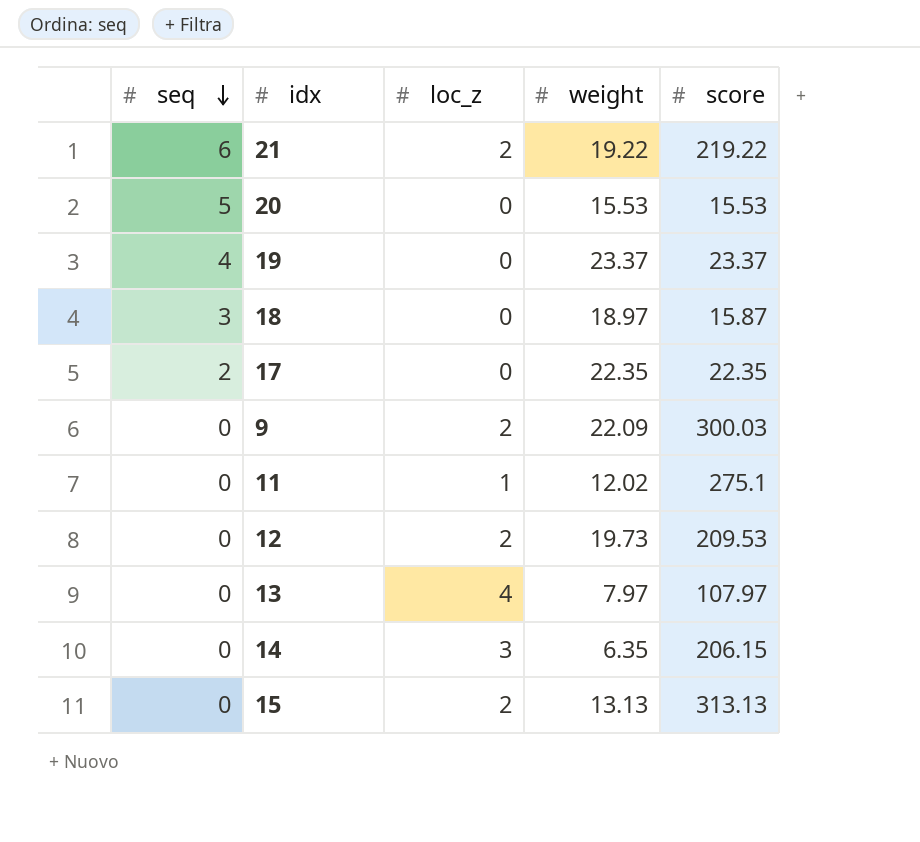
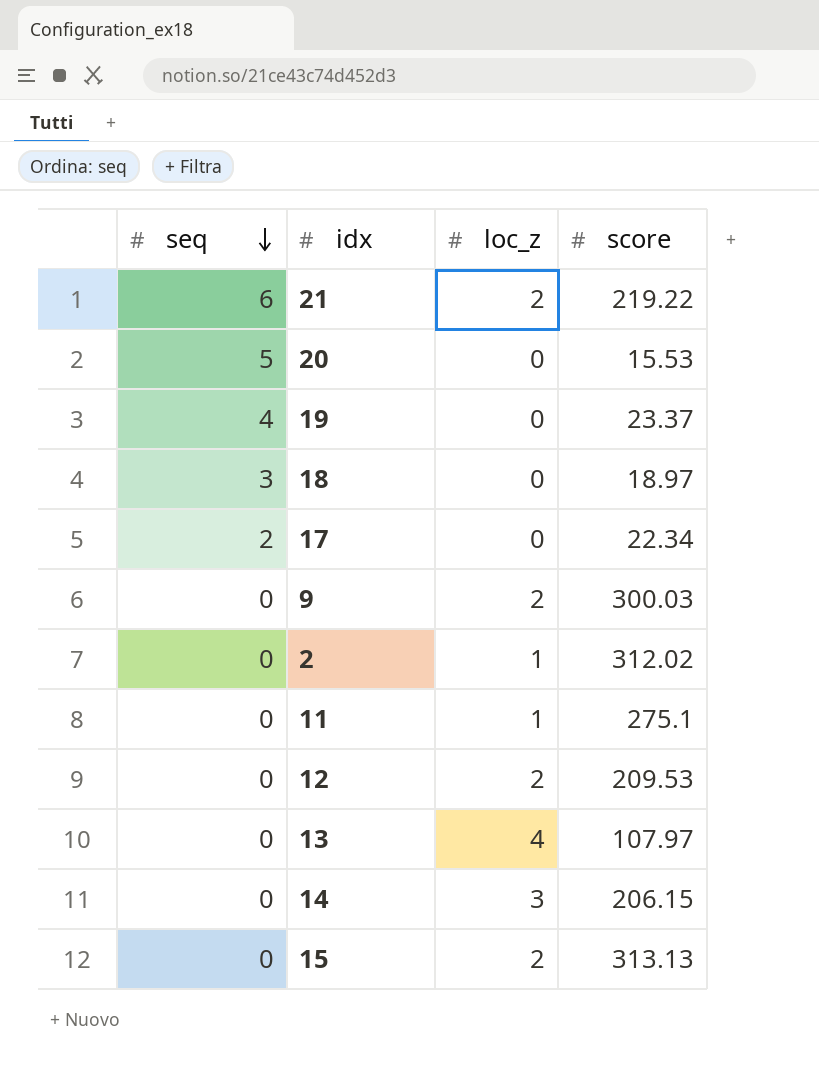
column weight | position: 4 -> none
18 | score: 15.87 -> 18.97
17 | score: 22.35 -> 22.34
row 2: none -> 0 | 1 | 312.02

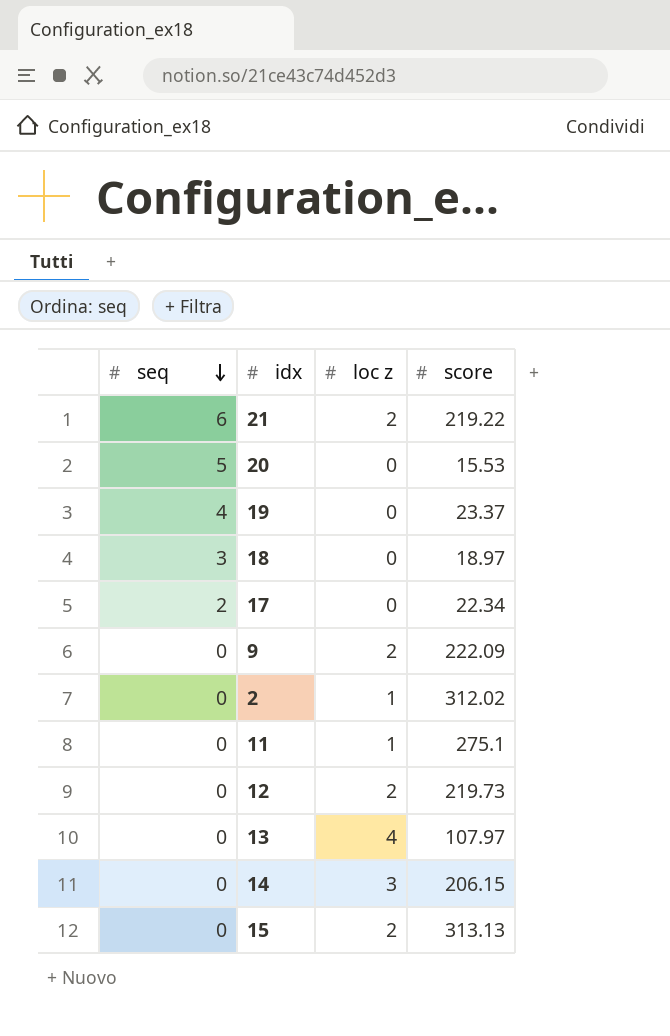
column name: loc_z -> loc z
9 | score: 300.03 -> 222.09
12 | score: 209.53 -> 219.73

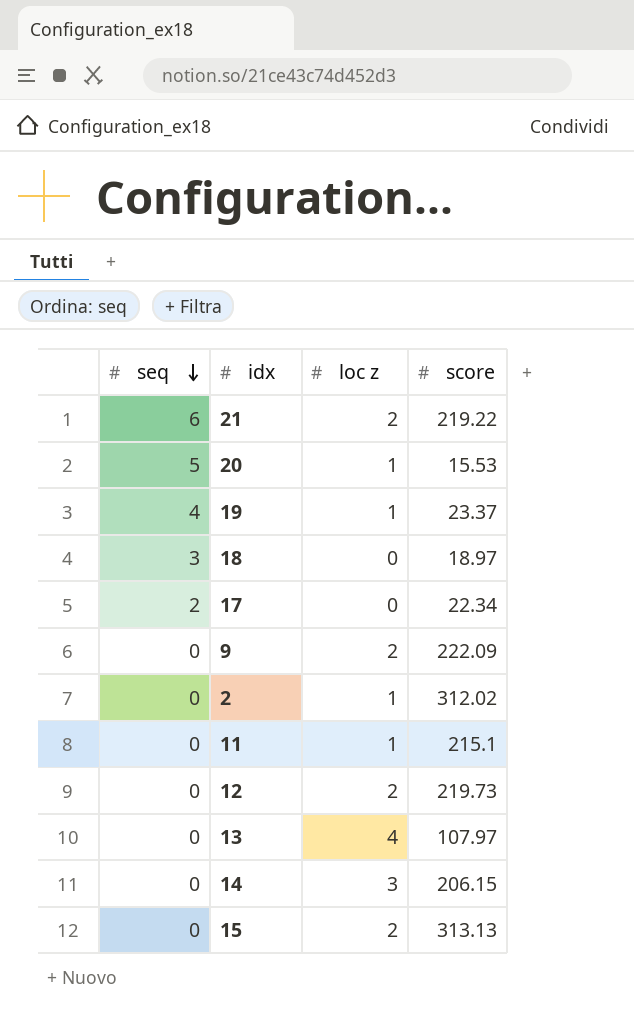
20 | loc z: 0 -> 1
19 | loc z: 0 -> 1
11 | score: 275.1 -> 215.1

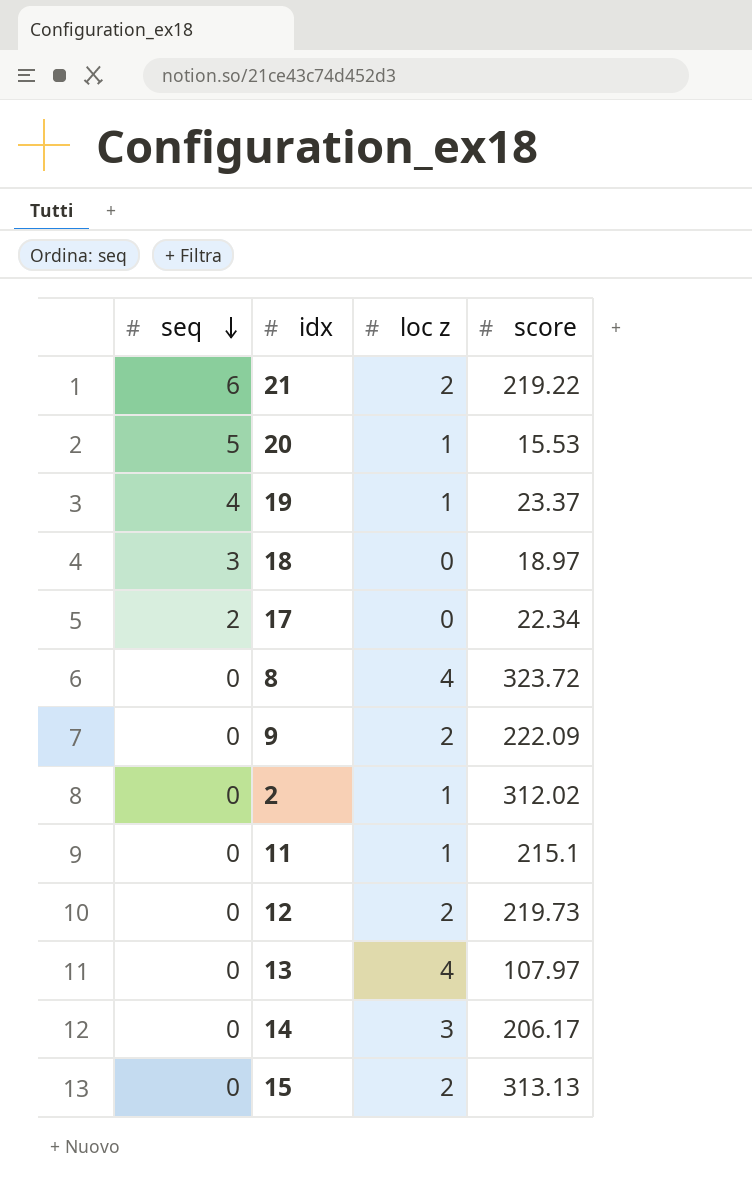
row 8: none -> 0 | 4 | 323.72
14 | score: 206.15 -> 206.17

